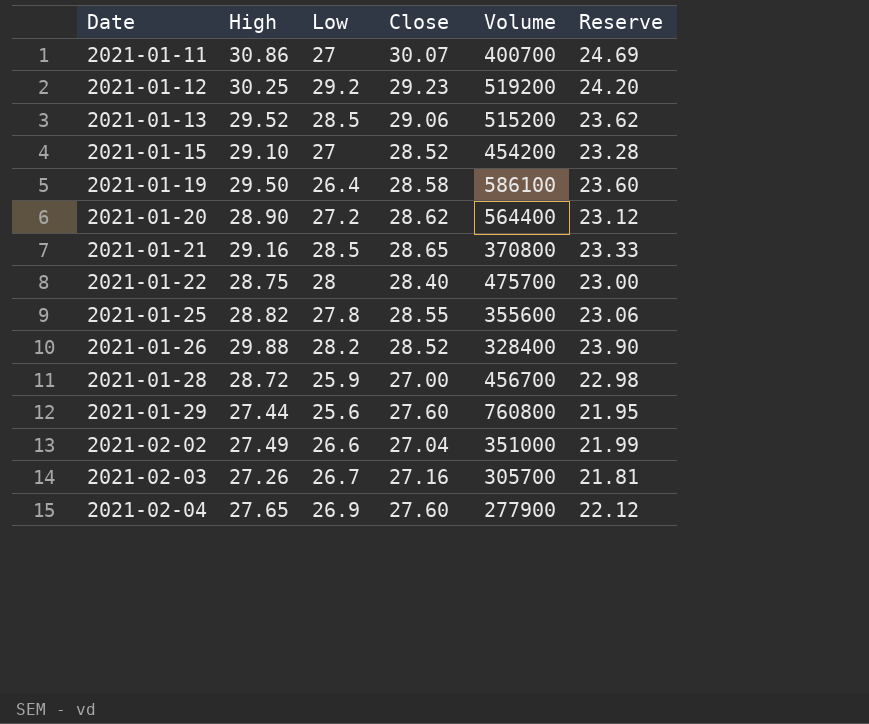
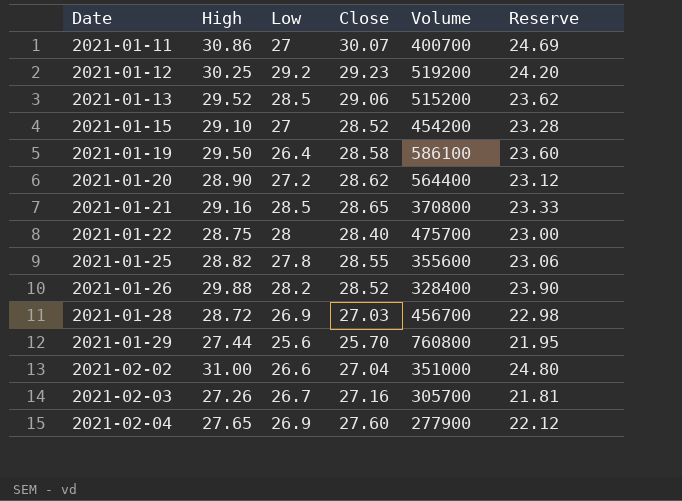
2021-01-28 | Low: 25.9 -> 26.9
2021-01-28 | Close: 27.00 -> 27.03
2021-01-29 | Close: 27.60 -> 25.70
2021-02-02 | High: 27.49 -> 31.00
2021-02-02 | Reserve: 21.99 -> 24.80

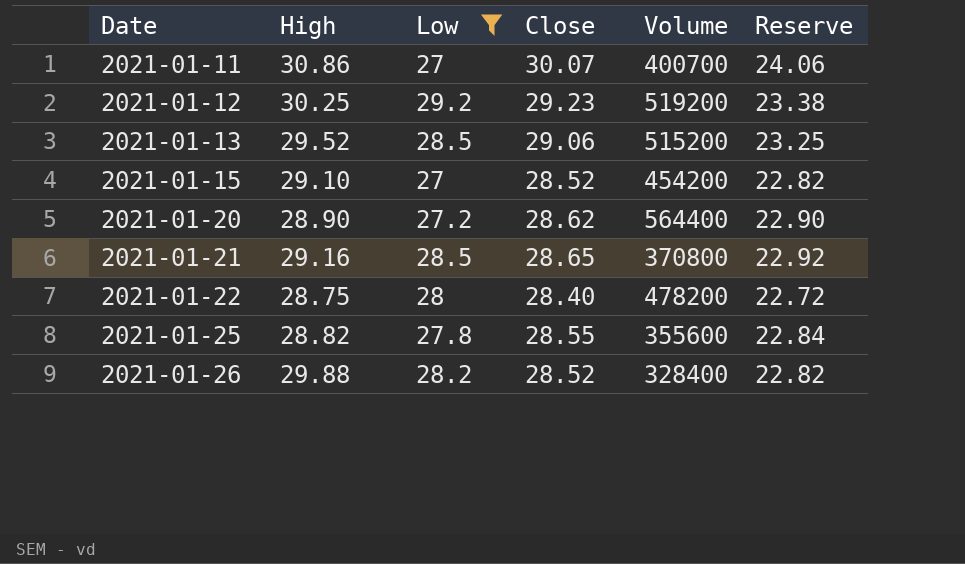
filter: none -> Low >= 27
column Reserve | formula: [High] * 0.8 -> [Close] * 0.8
2021-01-22 | Volume: 475700 -> 478200

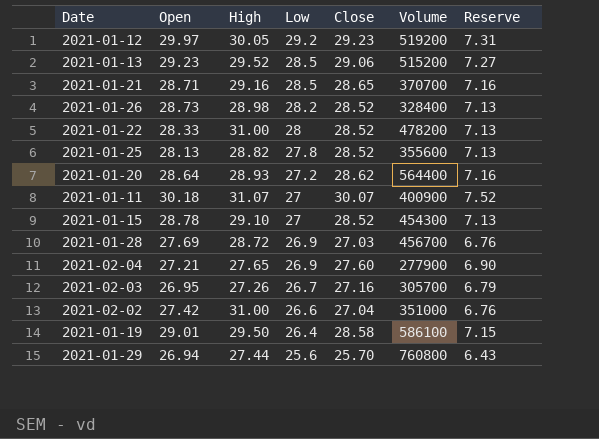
filter: Low >= 27 -> none
row order: Date ascending -> Low descending
column Open | position: none -> 2
column Reserve | formula: [Close] * 0.8 -> [Close] * 0.25
2021-01-12 | High: 30.25 -> 30.05
2021-01-21 | Volume: 370800 -> 370700
2021-01-26 | High: 29.88 -> 28.98
2021-01-22 | High: 28.75 -> 31.00
2021-01-22 | Close: 28.40 -> 28.52
2021-01-25 | Close: 28.55 -> 28.52
2021-01-20 | High: 28.90 -> 28.93
2021-01-11 | High: 30.86 -> 31.07
2021-01-11 | Volume: 400700 -> 400900
2021-01-15 | Volume: 454200 -> 454300

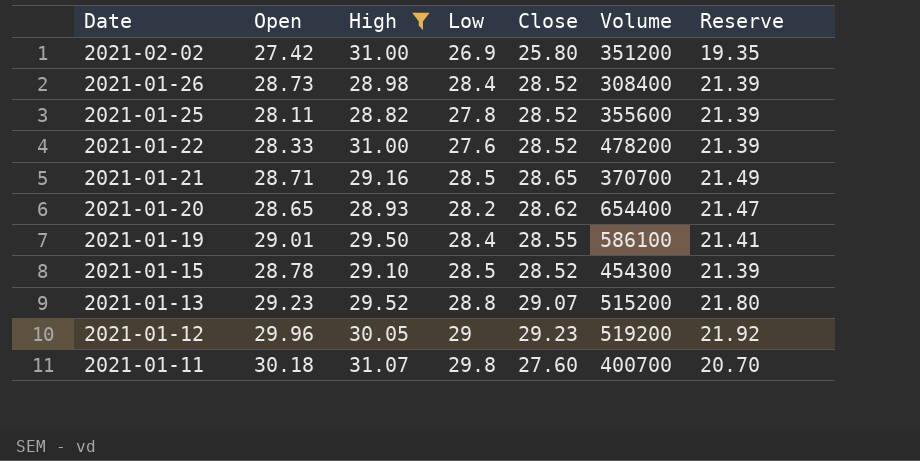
filter: none -> High >= 28.82
row order: Low descending -> Date descending
column Reserve | formula: [Close] * 0.25 -> [Close] * 0.75
2021-02-02 | Low: 26.6 -> 26.9
2021-02-02 | Close: 27.04 -> 25.80
2021-02-02 | Volume: 351000 -> 351200
2021-01-26 | Low: 28.2 -> 28.4
2021-01-26 | Volume: 328400 -> 308400
2021-01-25 | Open: 28.13 -> 28.11
2021-01-22 | Low: 28 -> 27.6
2021-01-20 | Open: 28.64 -> 28.65
2021-01-20 | Low: 27.2 -> 28.2
2021-01-20 | Volume: 564400 -> 654400
2021-01-19 | Low: 26.4 -> 28.4
2021-01-19 | Close: 28.58 -> 28.55
2021-01-15 | Low: 27 -> 28.5
2021-01-13 | Low: 28.5 -> 28.8
2021-01-13 | Close: 29.06 -> 29.07
2021-01-12 | Open: 29.97 -> 29.96
2021-01-12 | Low: 29.2 -> 29
2021-01-11 | Low: 27 -> 29.8
2021-01-11 | Close: 30.07 -> 27.60
2021-01-11 | Volume: 400900 -> 400700

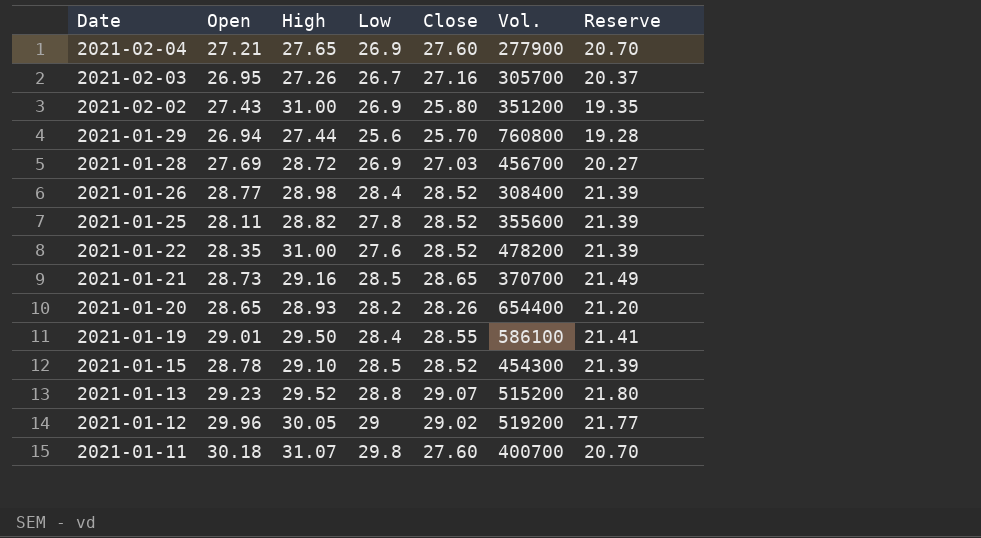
filter: High >= 28.82 -> none
column name: Volume -> Vol.
2021-02-02 | Open: 27.42 -> 27.43
2021-01-26 | Open: 28.73 -> 28.77
2021-01-22 | Open: 28.33 -> 28.35
2021-01-21 | Open: 28.71 -> 28.73
2021-01-20 | Close: 28.62 -> 28.26
2021-01-20 | Reserve: 21.47 -> 21.20
2021-01-12 | Close: 29.23 -> 29.02
2021-01-12 | Reserve: 21.92 -> 21.77

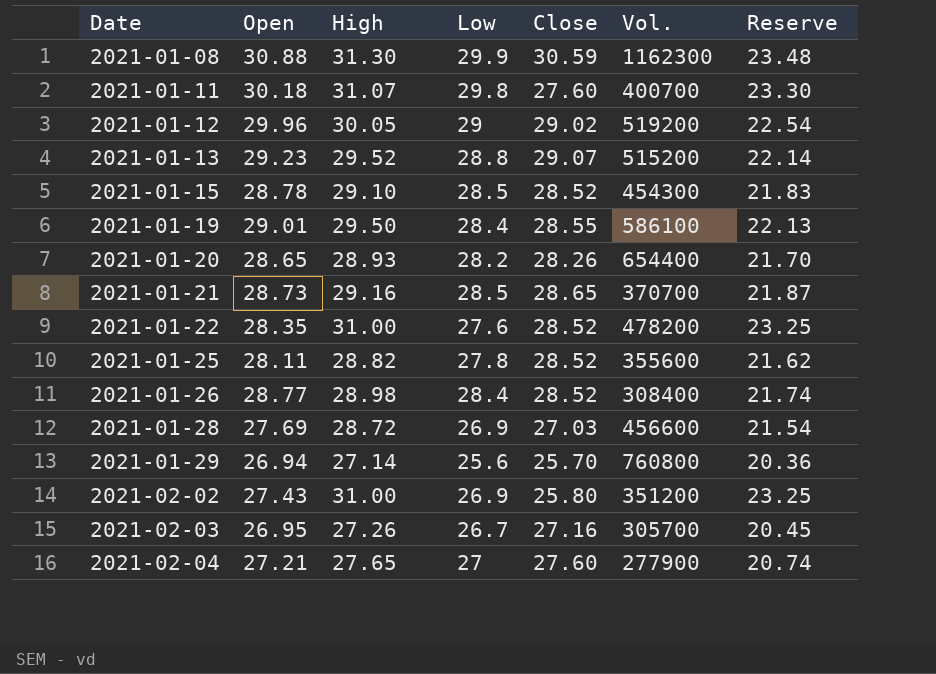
row order: Date descending -> Date ascending
column Reserve | formula: [Close] * 0.75 -> [High] * 0.75
row 2021-01-08: none -> 30.88 | 31.30 | 29.9 | 30.59 | 1162300 | 23.48
2021-01-28 | Vol.: 456700 -> 456600
2021-01-29 | High: 27.44 -> 27.14
2021-02-04 | Low: 26.9 -> 27

